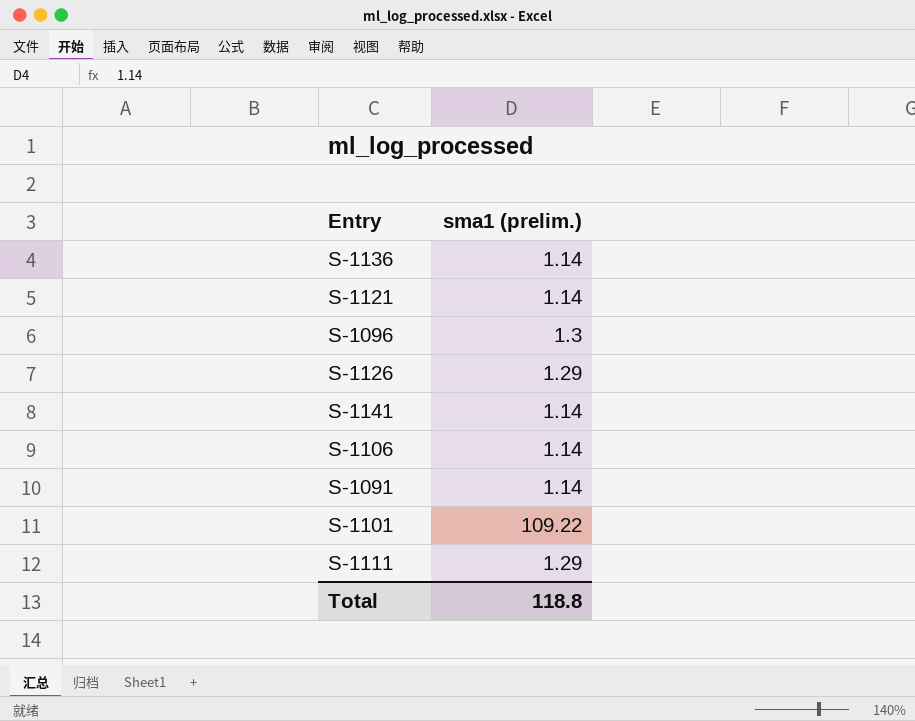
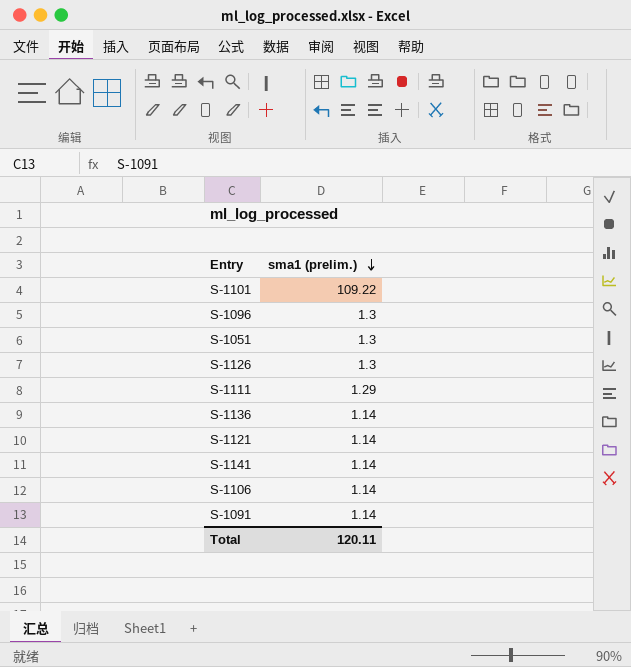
row order: none -> sma1 (prelim.) descending
row S-1051: none -> 1.3
S-1126 | sma1 (prelim.): 1.29 -> 1.3
Total | sma1 (prelim.): 118.8 -> 120.11

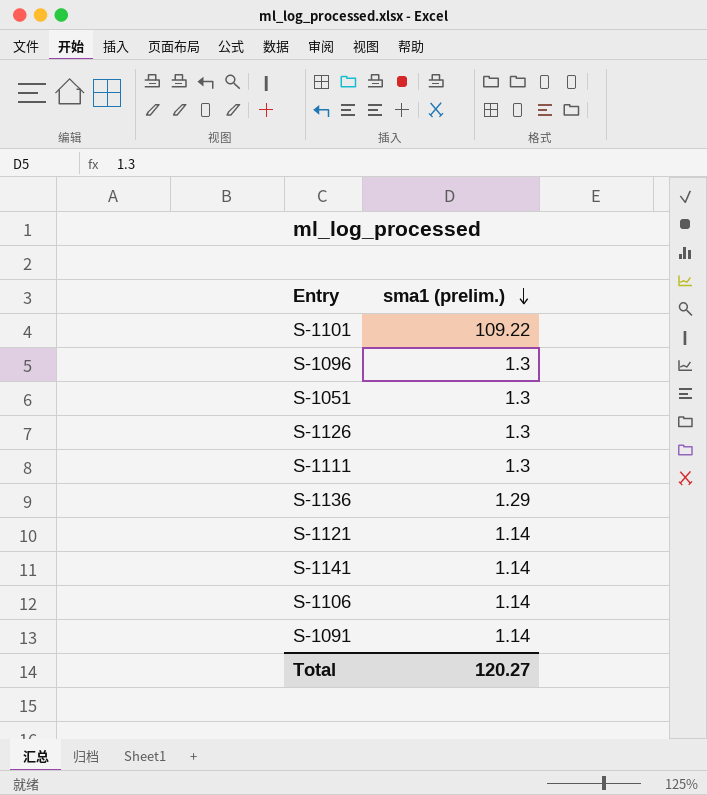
S-1111 | sma1 (prelim.): 1.29 -> 1.3
S-1136 | sma1 (prelim.): 1.14 -> 1.29
Total | sma1 (prelim.): 120.11 -> 120.27

